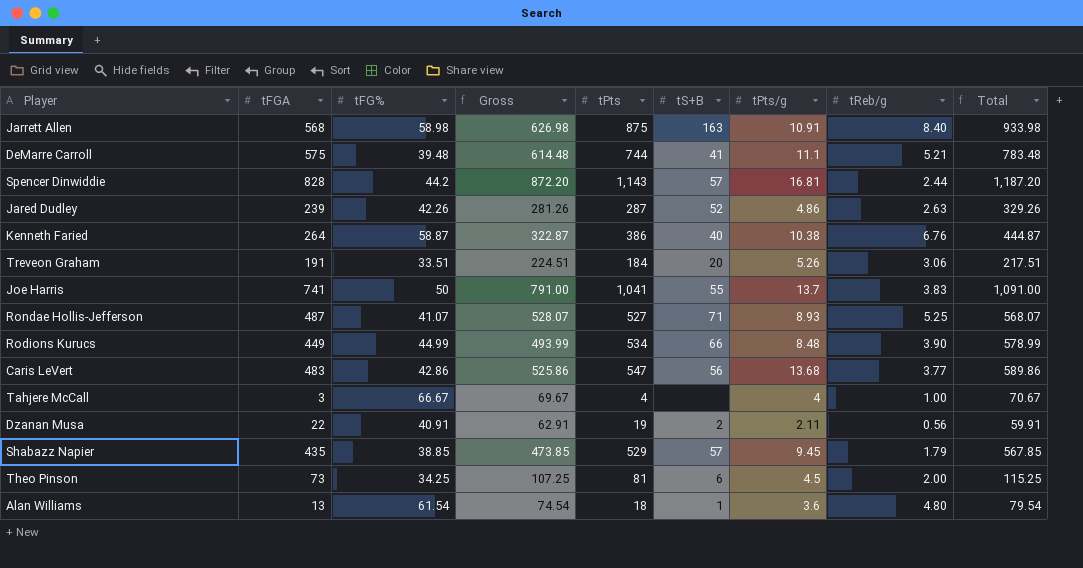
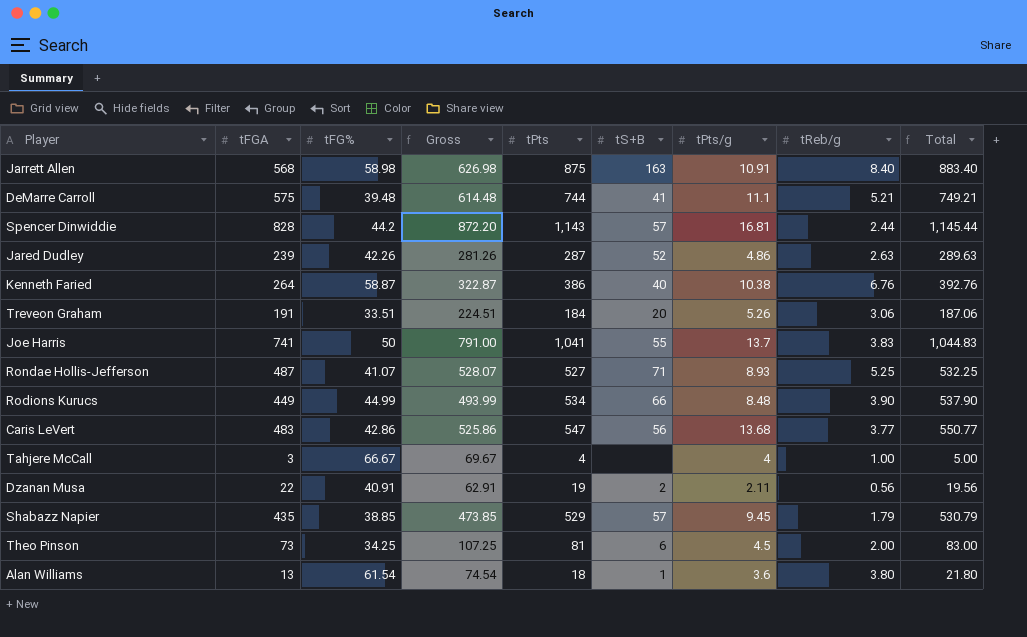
column Total | formula: [tFG%] + [tPts] -> [tPts] + [tReb/g]
Alan Williams | tReb/g: 4.80 -> 3.80

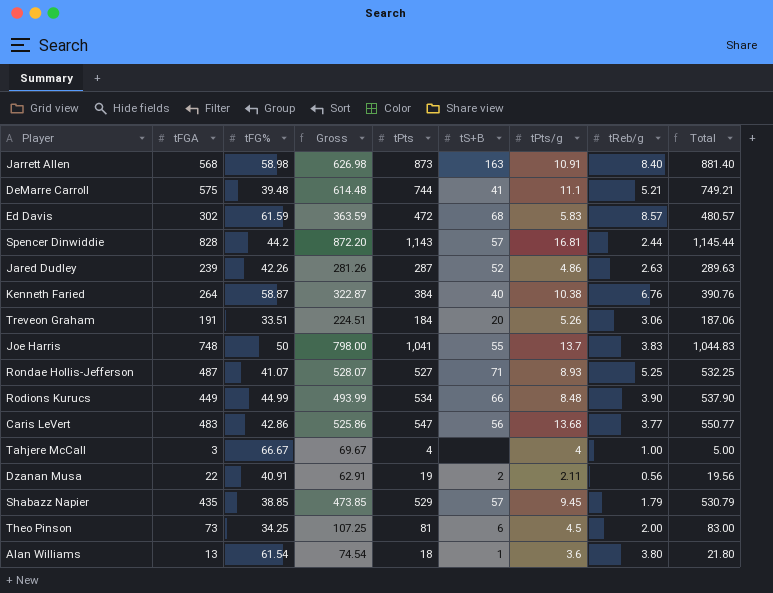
Jarrett Allen | tPts: 875 -> 873
Jarrett Allen | Total: 883.40 -> 881.40
row Ed Davis: none -> 302 | 61.59 | 363.59 | 472 | 68 | 5.83 | 8.57 | 480.57
Kenneth Faried | tPts: 386 -> 384
Kenneth Faried | Total: 392.76 -> 390.76
Joe Harris | tFGA: 741 -> 748
Joe Harris | Gross: 791.00 -> 798.00

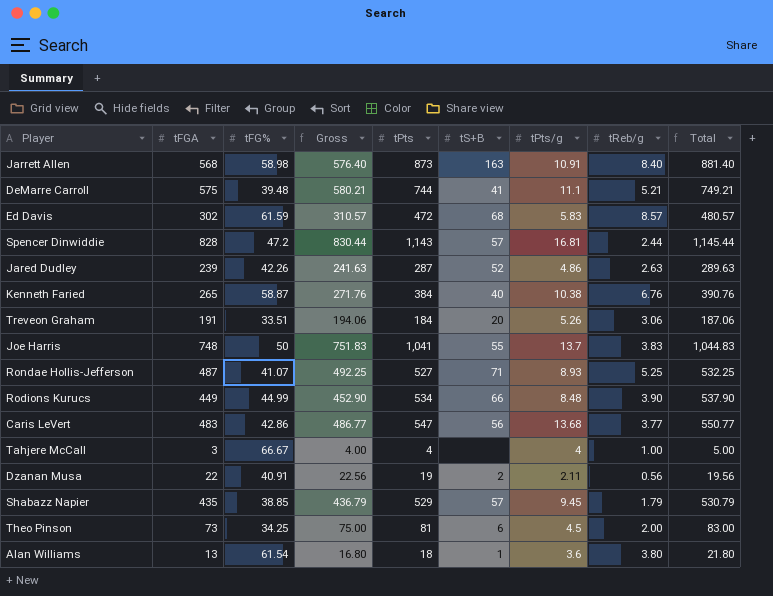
column Gross | formula: [tFGA] + [tFG%] -> [tFGA] + [tReb/g]
Spencer Dinwiddie | tFG%: 44.2 -> 47.2
Kenneth Faried | tFGA: 264 -> 265

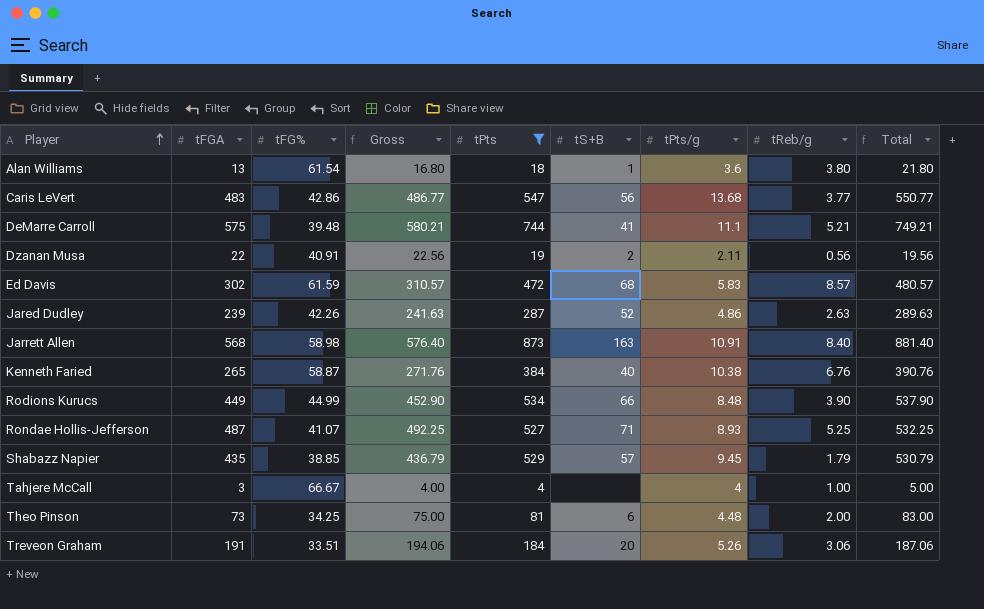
filter: none -> tPts <= 873
row order: none -> Player ascending
Theo Pinson | tPts/g: 4.5 -> 4.48

